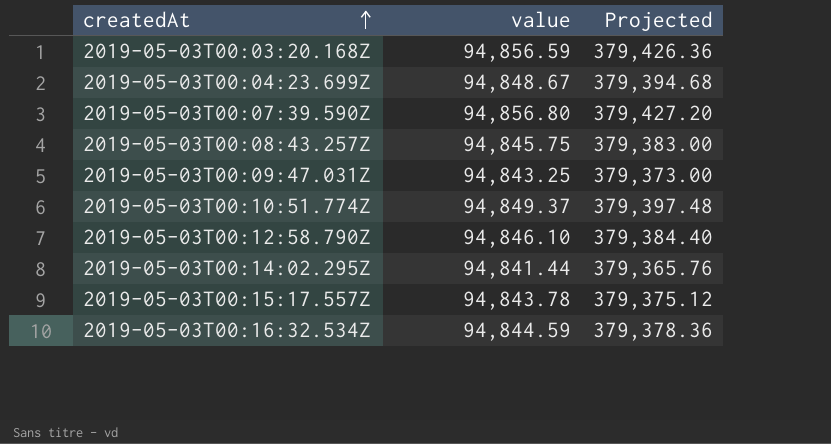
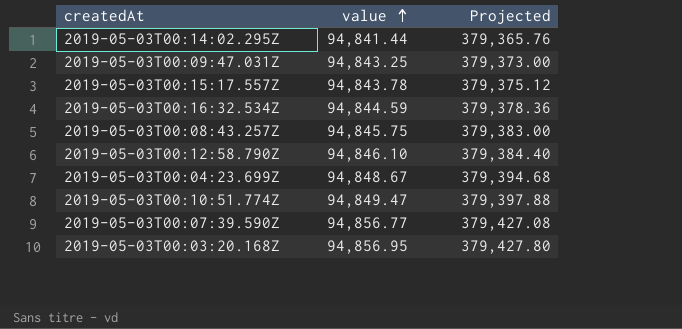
row order: createdAt ascending -> value ascending
2019-05-03T00:10:51.774Z | value: 94,849.37 -> 94,849.47
2019-05-03T00:10:51.774Z | Projected: 379,397.48 -> 379,397.88
2019-05-03T00:07:39.590Z | value: 94,856.80 -> 94,856.77
2019-05-03T00:07:39.590Z | Projected: 379,427.20 -> 379,427.08
2019-05-03T00:03:20.168Z | value: 94,856.59 -> 94,856.95
2019-05-03T00:03:20.168Z | Projected: 379,426.36 -> 379,427.80

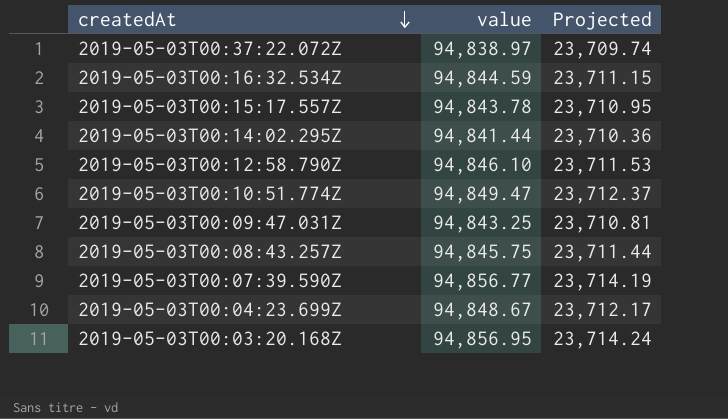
row order: value ascending -> createdAt descending
column Projected | formula: [value] * 4 -> [value] * 0.25
row 2019-05-03T00:37:22.072Z: none -> 94,838.97 | 23,709.74

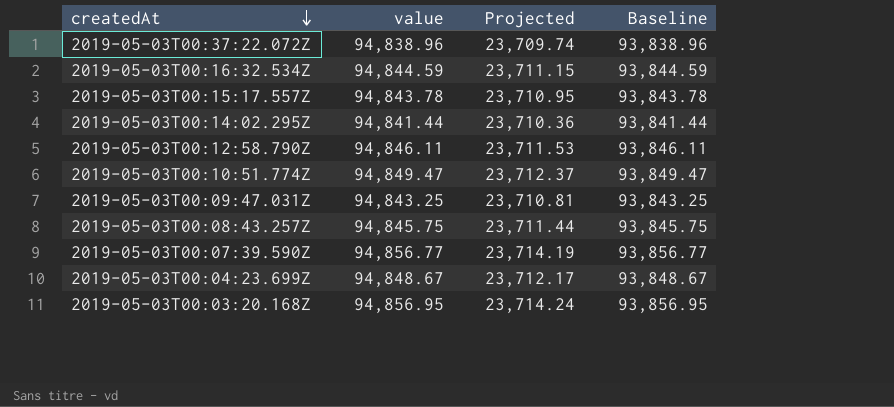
column Baseline | formula: none -> [value] - 1000
2019-05-03T00:37:22.072Z | value: 94,838.97 -> 94,838.96
2019-05-03T00:12:58.790Z | value: 94,846.10 -> 94,846.11

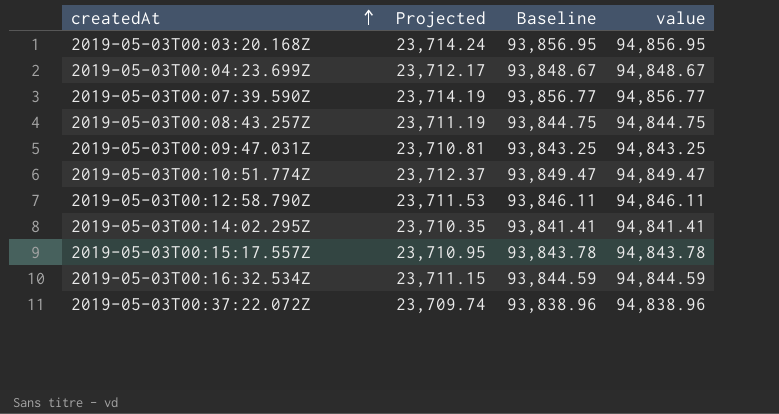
row order: createdAt descending -> createdAt ascending
column value | position: 2 -> 4
2019-05-03T00:08:43.257Z | Projected: 23,711.44 -> 23,711.19
2019-05-03T00:08:43.257Z | Baseline: 93,845.75 -> 93,844.75
2019-05-03T00:08:43.257Z | value: 94,845.75 -> 94,844.75
2019-05-03T00:14:02.295Z | Projected: 23,710.36 -> 23,710.35
2019-05-03T00:14:02.295Z | Baseline: 93,841.44 -> 93,841.41
2019-05-03T00:14:02.295Z | value: 94,841.44 -> 94,841.41

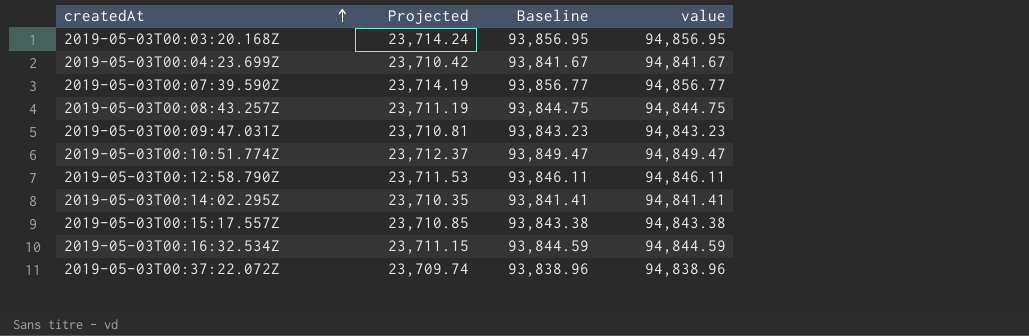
2019-05-03T00:04:23.699Z | Projected: 23,712.17 -> 23,710.42
2019-05-03T00:04:23.699Z | Baseline: 93,848.67 -> 93,841.67
2019-05-03T00:04:23.699Z | value: 94,848.67 -> 94,841.67
2019-05-03T00:09:47.031Z | Baseline: 93,843.25 -> 93,843.23
2019-05-03T00:09:47.031Z | value: 94,843.25 -> 94,843.23
2019-05-03T00:15:17.557Z | Projected: 23,710.95 -> 23,710.85
2019-05-03T00:15:17.557Z | Baseline: 93,843.78 -> 93,843.38
2019-05-03T00:15:17.557Z | value: 94,843.78 -> 94,843.38

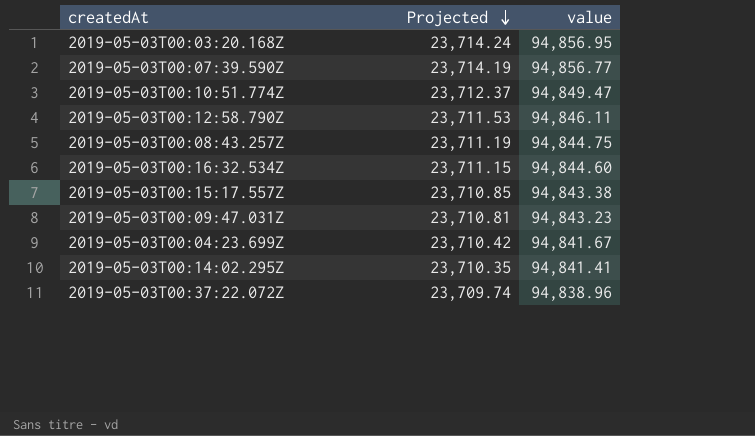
row order: createdAt ascending -> Projected descending
column Baseline | formula: [value] - 1000 -> none
2019-05-03T00:16:32.534Z | value: 94,844.59 -> 94,844.60

